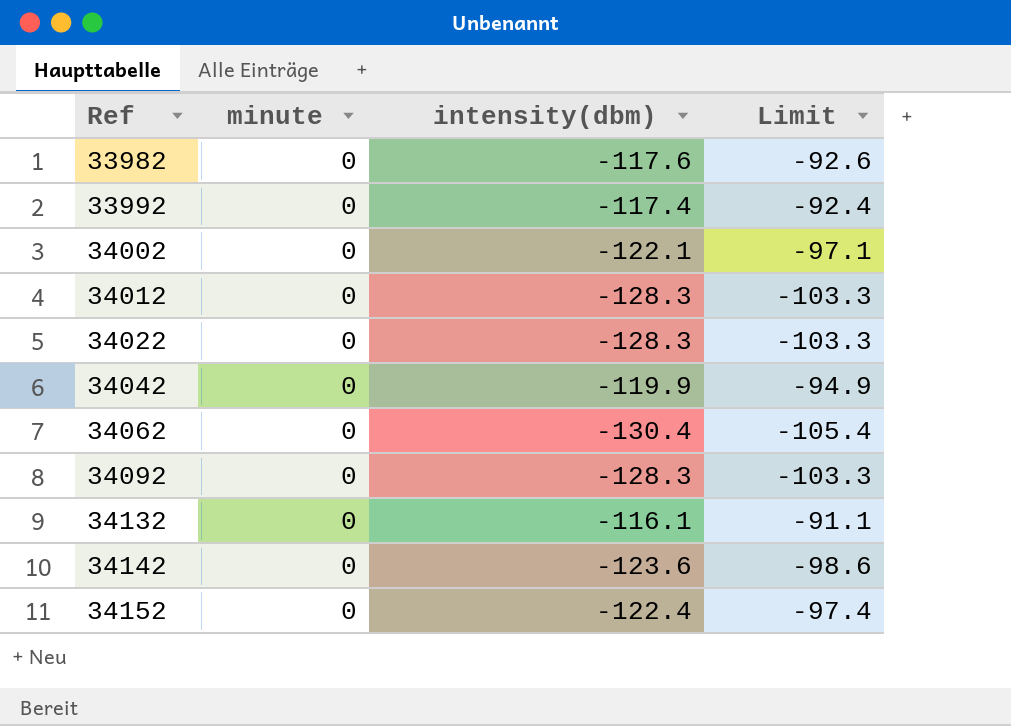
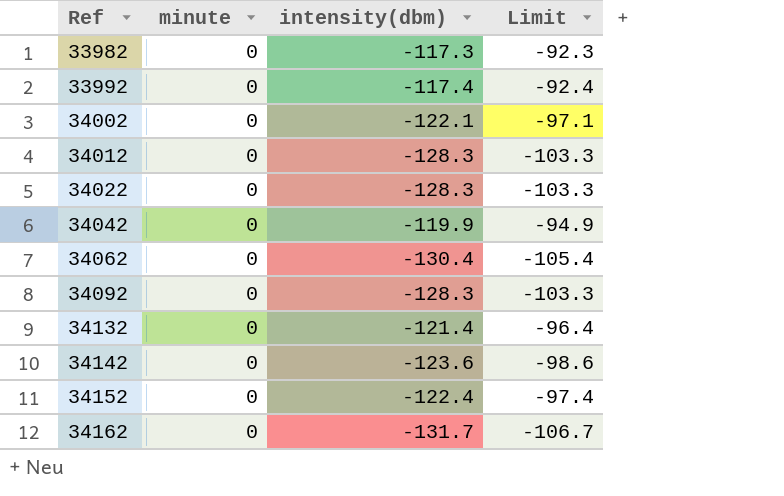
33982 | intensity(dbm): -117.6 -> -117.3
33982 | Limit: -92.6 -> -92.3
34132 | intensity(dbm): -116.1 -> -121.4
34132 | Limit: -91.1 -> -96.4
row 34162: none -> 0 | -131.7 | -106.7

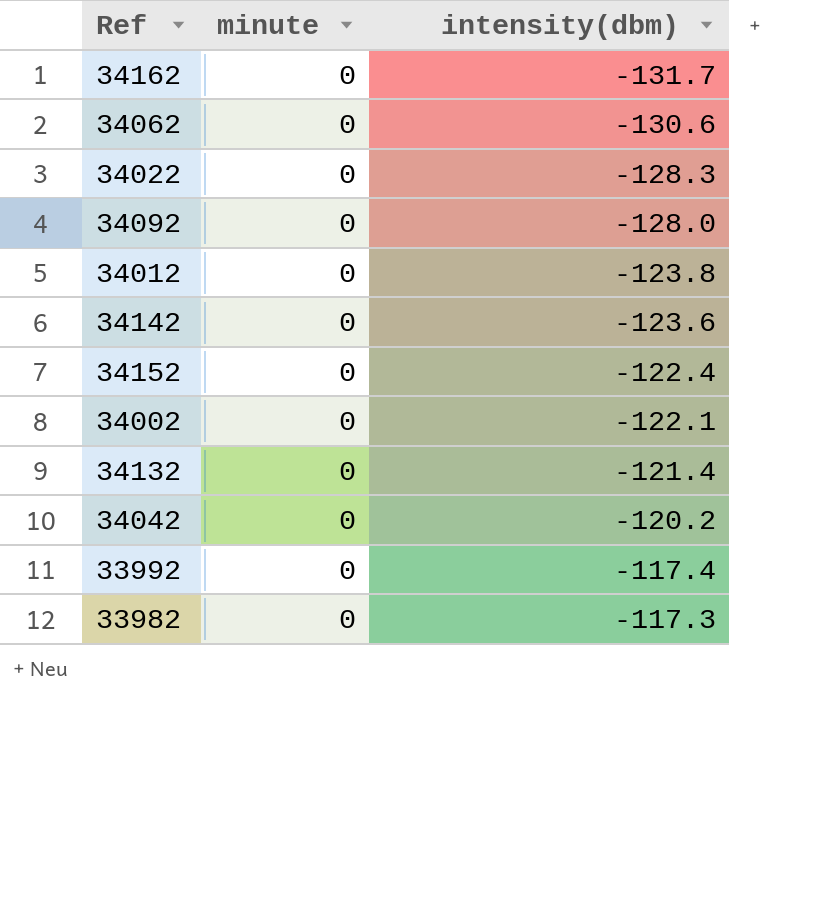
row order: Ref ascending -> intensity(dbm) ascending
column Limit | formula: [intensity(dbm)] + 25 -> none
34062 | intensity(dbm): -130.4 -> -130.6
34092 | intensity(dbm): -128.3 -> -128.0
34012 | intensity(dbm): -128.3 -> -123.8
34042 | intensity(dbm): -119.9 -> -120.2

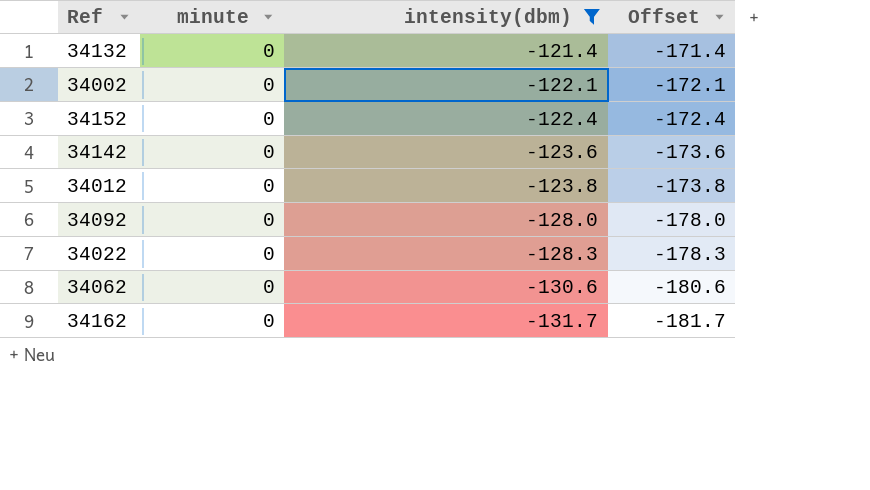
filter: none -> intensity(dbm) <= -121.4
row order: intensity(dbm) ascending -> intensity(dbm) descending
column Offset | formula: none -> [intensity(dbm)] - 50

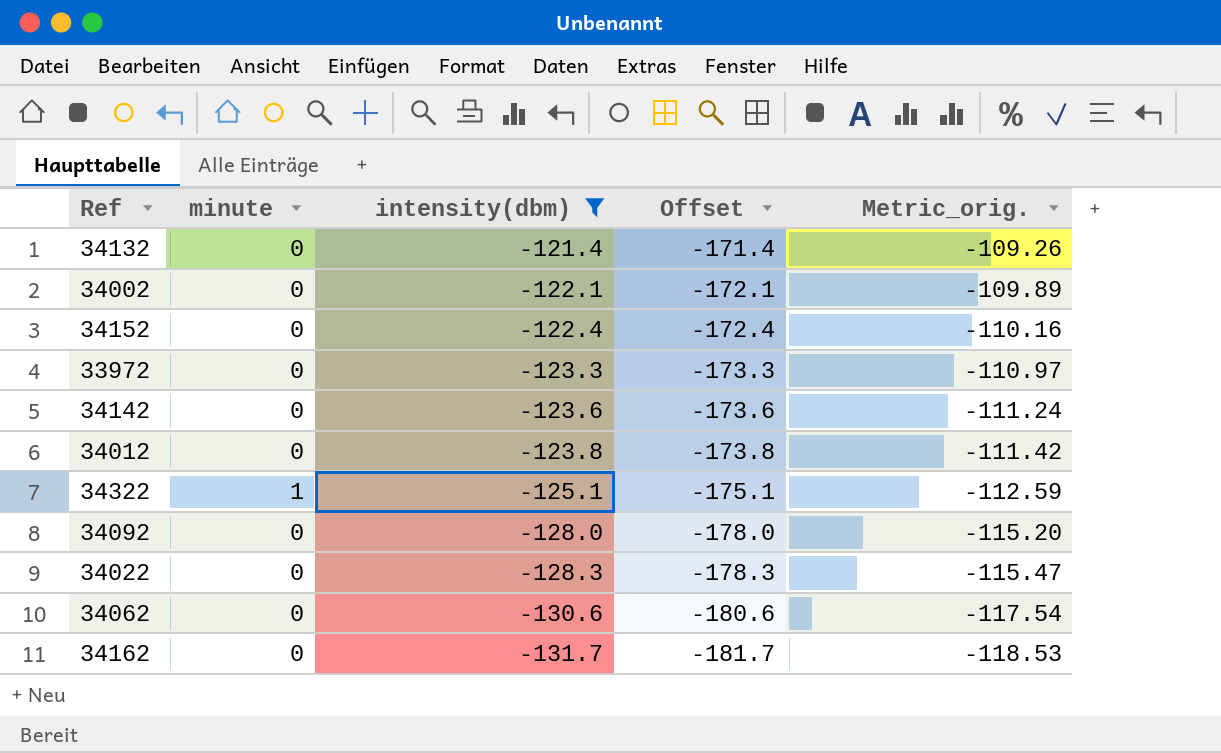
column Metric_orig. | formula: none -> [intensity(dbm)] * 0.9
row 33972: none -> 0 | -123.3 | -173.3 | -110.97
row 34322: none -> 1 | -125.1 | -175.1 | -112.59

